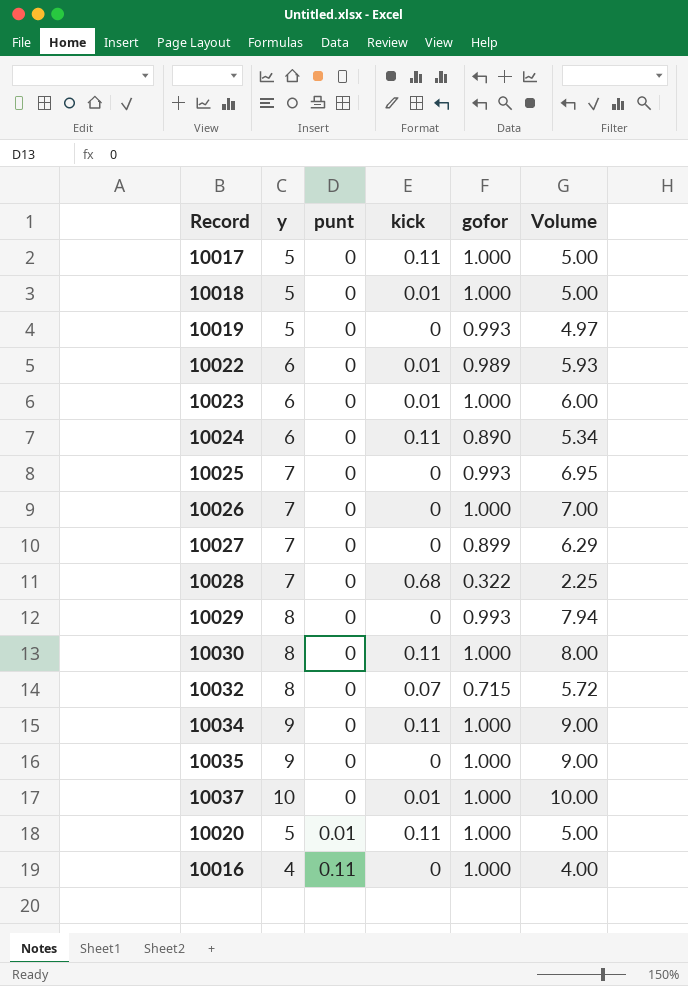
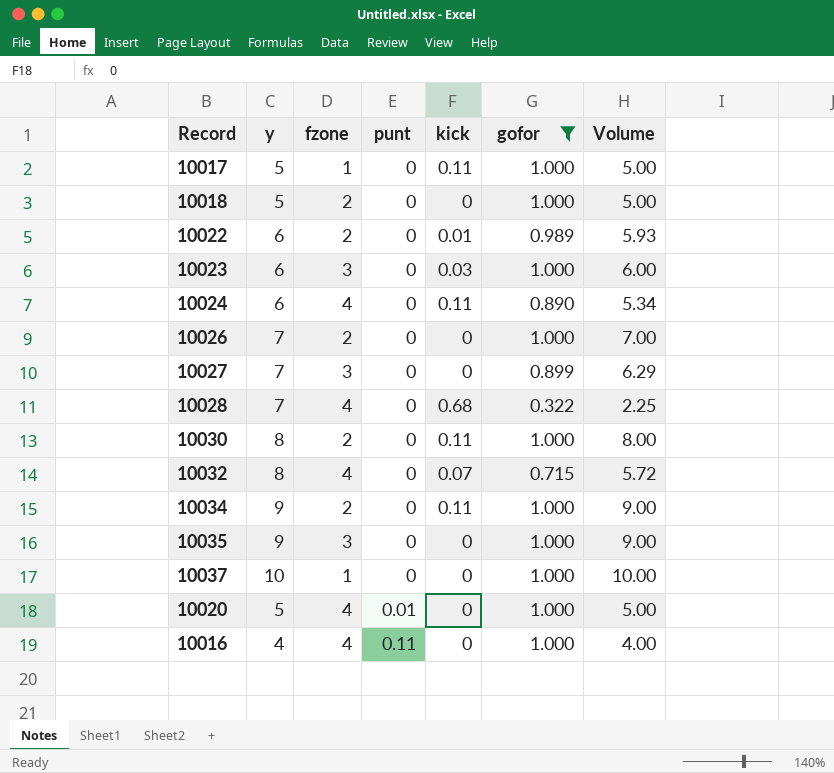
filter: none -> gofor != 0.993
column fzone | position: none -> 3
10018 | kick: 0.01 -> 0
10023 | kick: 0.01 -> 0.03
10037 | kick: 0.01 -> 0
10020 | kick: 0.11 -> 0

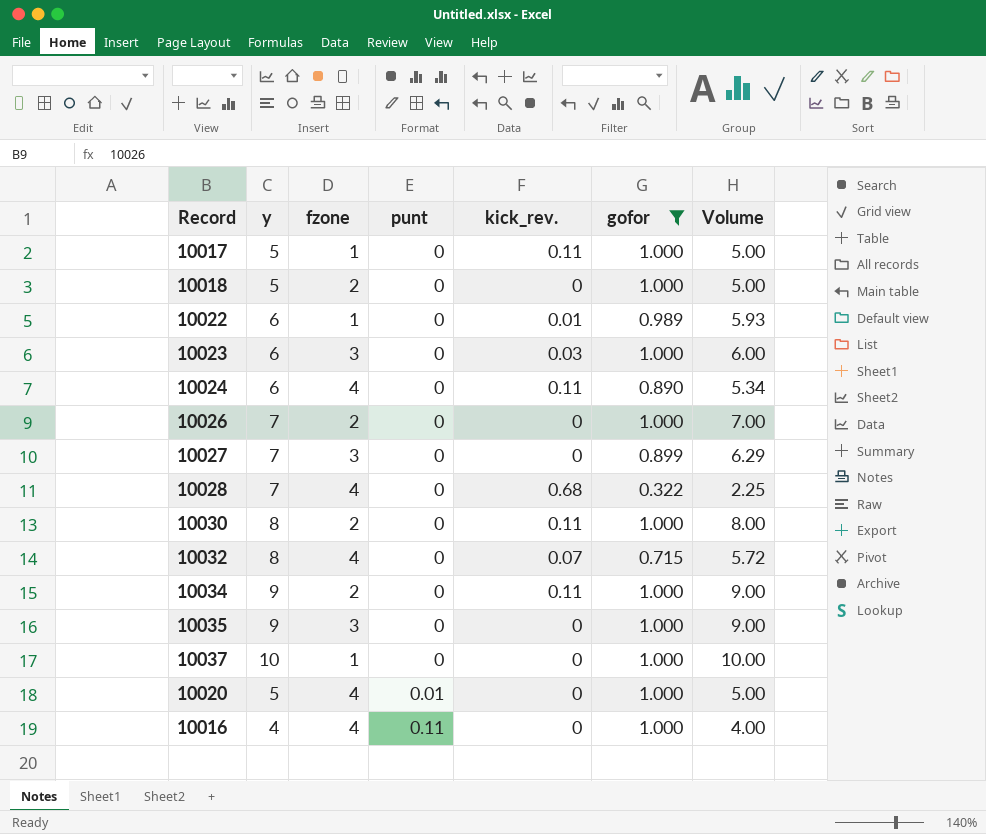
column name: kick -> kick_rev.
10022 | fzone: 2 -> 1

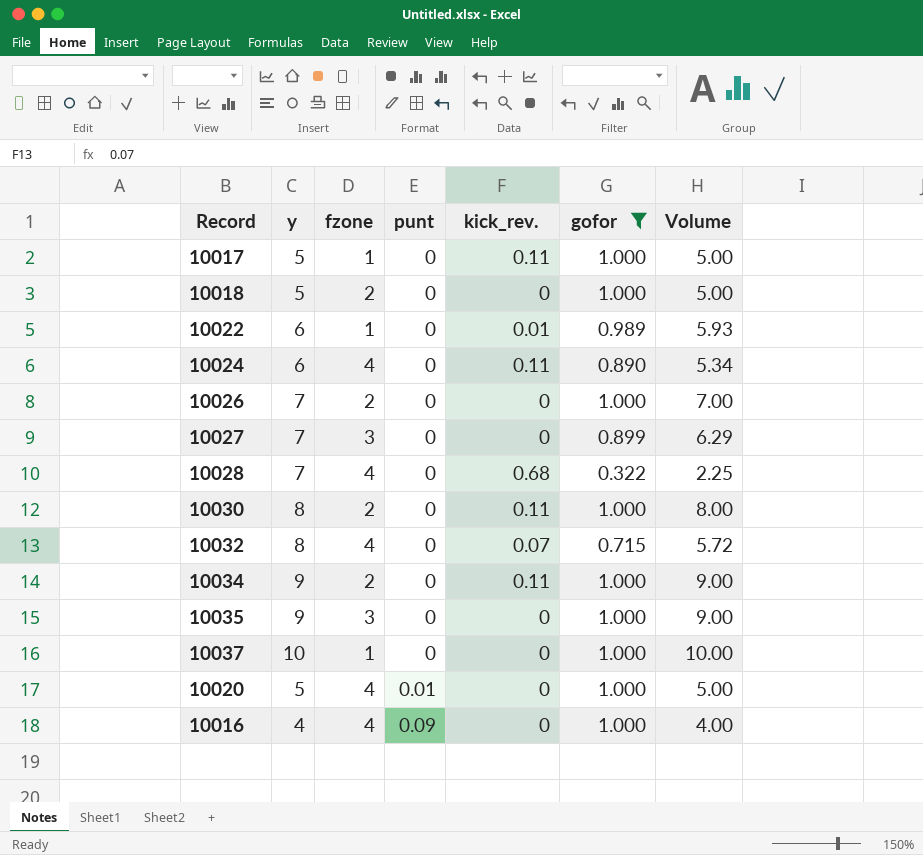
row 10023: 6 | 3 | 0 | 0.03 | 1.000 | 6.00 -> none
10016 | punt: 0.11 -> 0.09

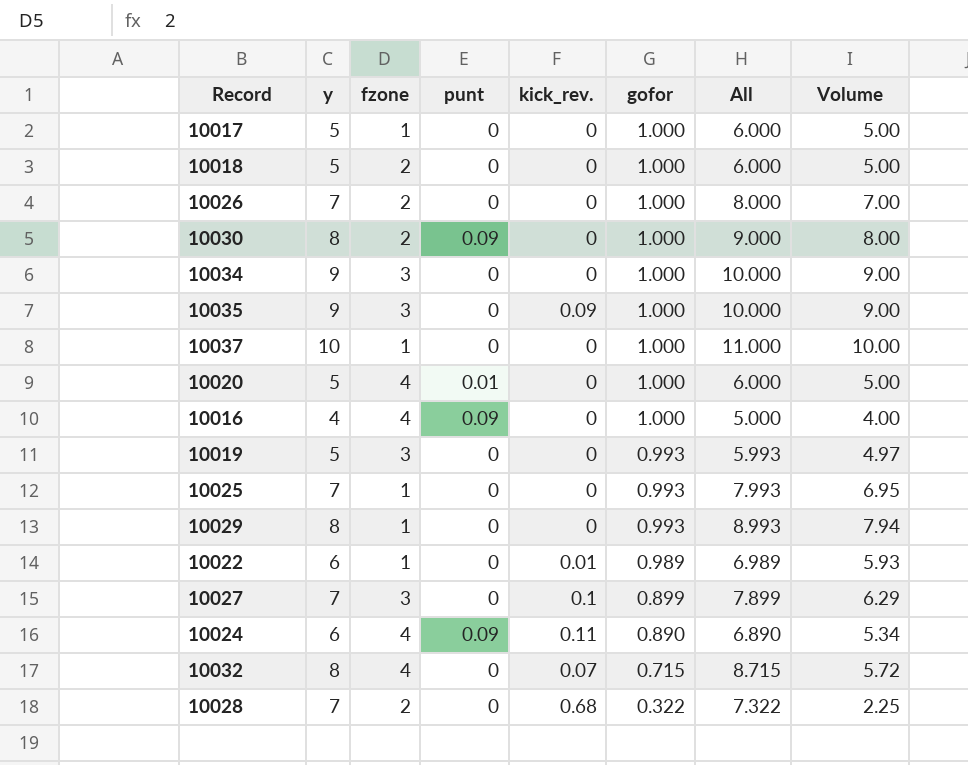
filter: gofor != 0.993 -> none
row order: punt ascending -> gofor descending
column All | formula: none -> [y] + [gofor]
10017 | kick_rev.: 0.11 -> 0
10030 | punt: 0 -> 0.09
10030 | kick_rev.: 0.11 -> 0
10034 | fzone: 2 -> 3
10034 | kick_rev.: 0.11 -> 0
10035 | kick_rev.: 0 -> 0.09
10027 | kick_rev.: 0 -> 0.1
10024 | punt: 0 -> 0.09
10028 | fzone: 4 -> 2

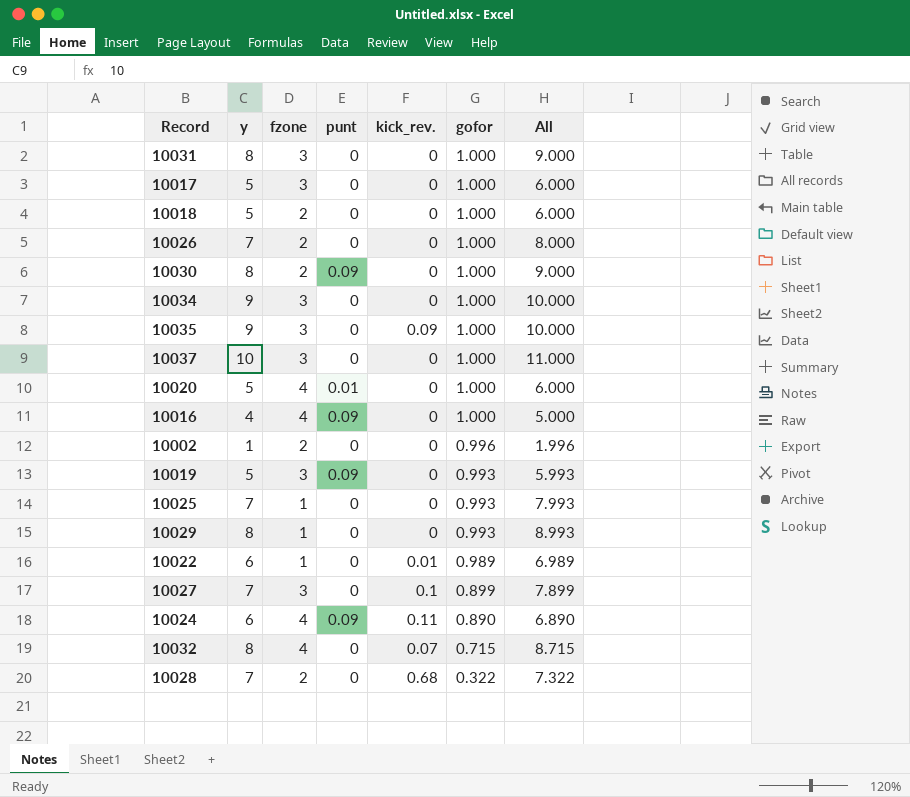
column Volume | formula: [y] * [gofor] -> none
row 10031: none -> 8 | 3 | 0 | 0 | 1.000 | 9.000
10017 | fzone: 1 -> 3
10037 | fzone: 1 -> 3
row 10002: none -> 1 | 2 | 0 | 0 | 0.996 | 1.996
10019 | punt: 0 -> 0.09

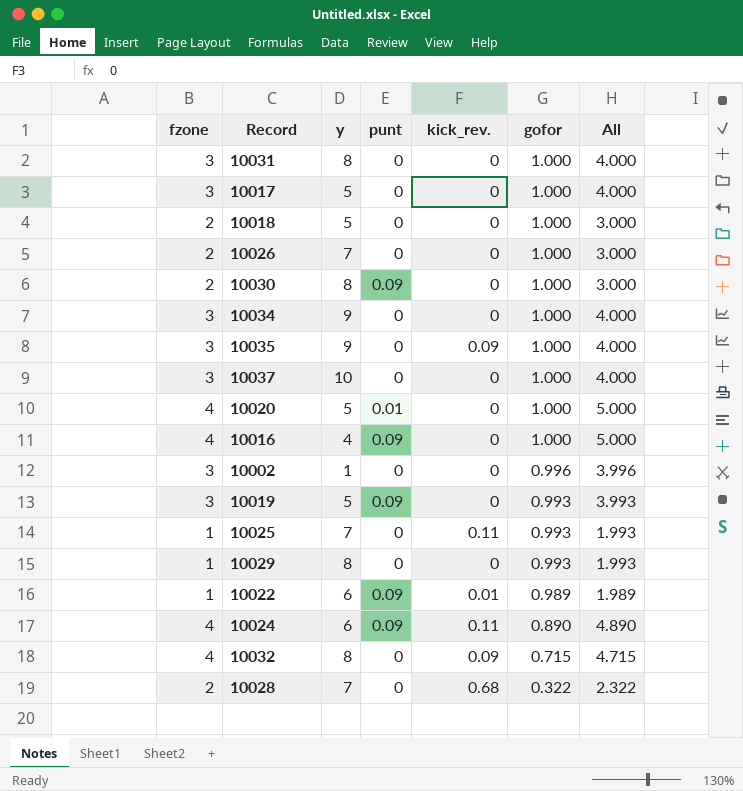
column fzone | position: 3 -> 1
column All | formula: [y] + [gofor] -> [fzone] + [gofor]
row 10027: 7 | 3 | 0 | 0.1 | 0.899 | 7.899 -> none
10002 | fzone: 2 -> 3
10025 | kick_rev.: 0 -> 0.11
10022 | punt: 0 -> 0.09
10032 | kick_rev.: 0.07 -> 0.09

